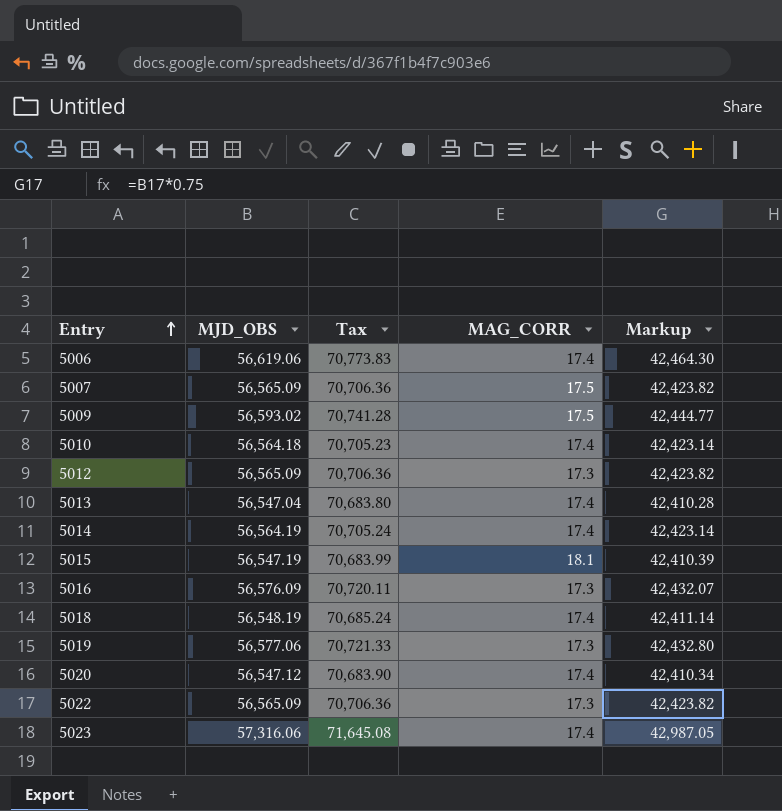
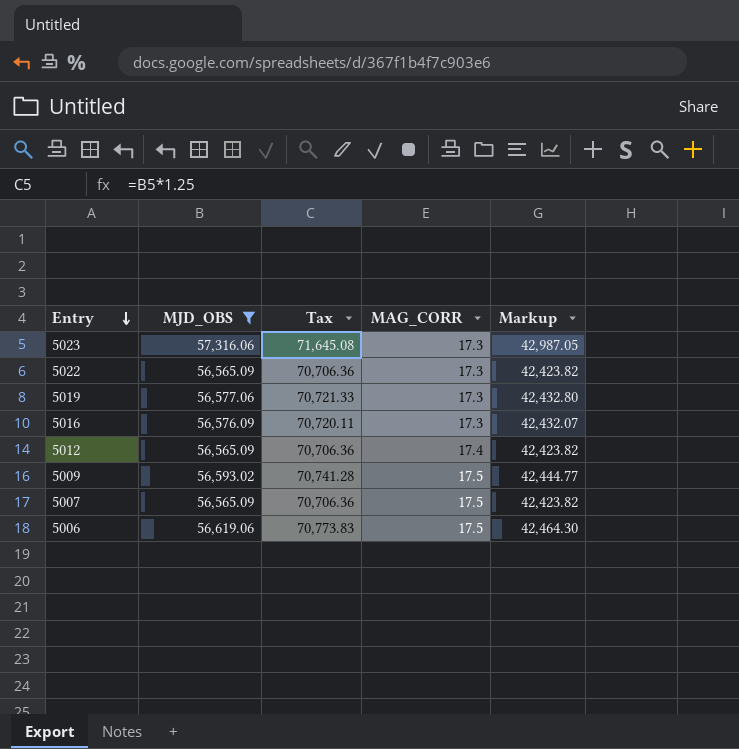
filter: none -> MJD_OBS >= 56,565.09
row order: Entry ascending -> Entry descending
5023 | MAG_CORR: 17.4 -> 17.3
5012 | MAG_CORR: 17.3 -> 17.4
5006 | MAG_CORR: 17.4 -> 17.5

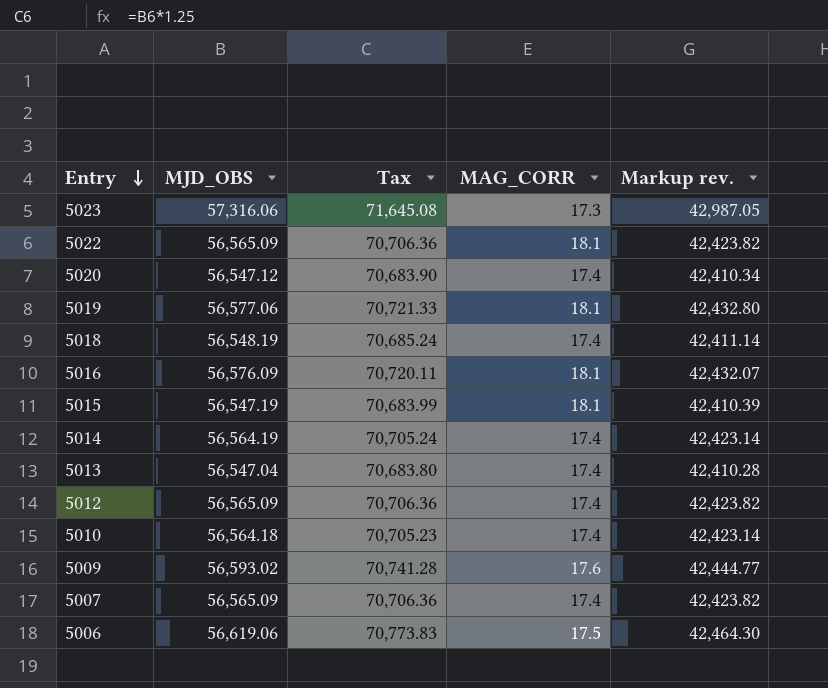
filter: MJD_OBS >= 56,565.09 -> none
column name: Markup -> Markup rev.
5022 | MAG_CORR: 17.3 -> 18.1
5019 | MAG_CORR: 17.3 -> 18.1
5016 | MAG_CORR: 17.3 -> 18.1
5009 | MAG_CORR: 17.5 -> 17.6
5007 | MAG_CORR: 17.5 -> 17.4

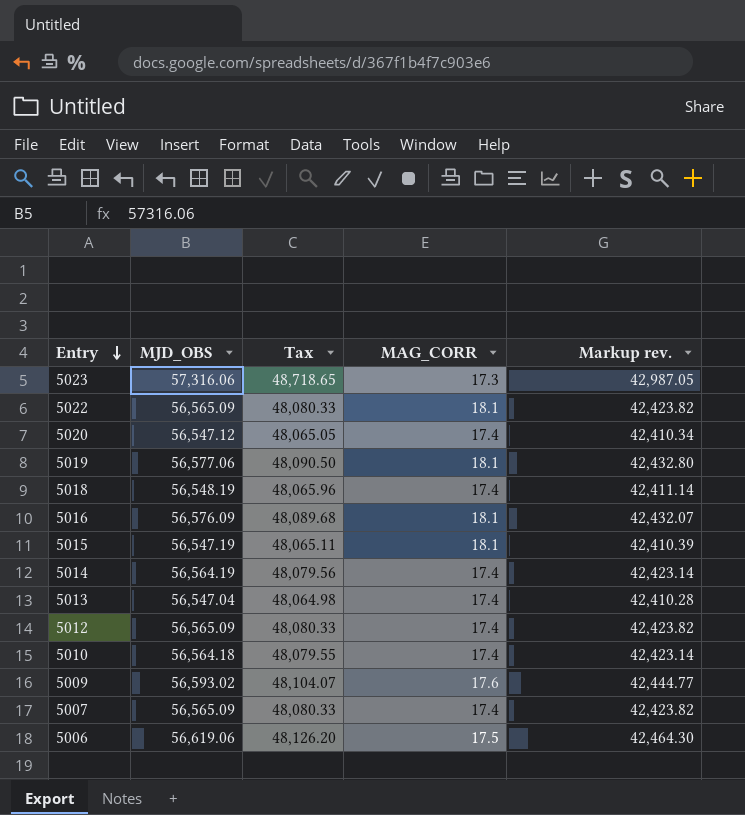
column Tax | formula: [MJD_OBS] * 1.25 -> [MJD_OBS] * 0.85

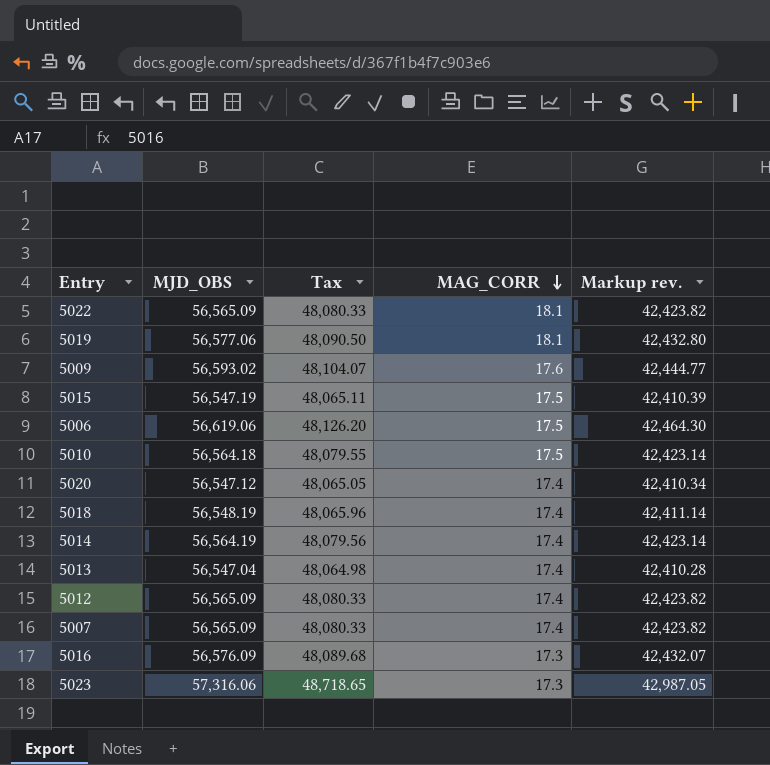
row order: Entry descending -> MAG_CORR descending
5015 | MAG_CORR: 18.1 -> 17.5
5010 | MAG_CORR: 17.4 -> 17.5
5016 | MAG_CORR: 18.1 -> 17.3

